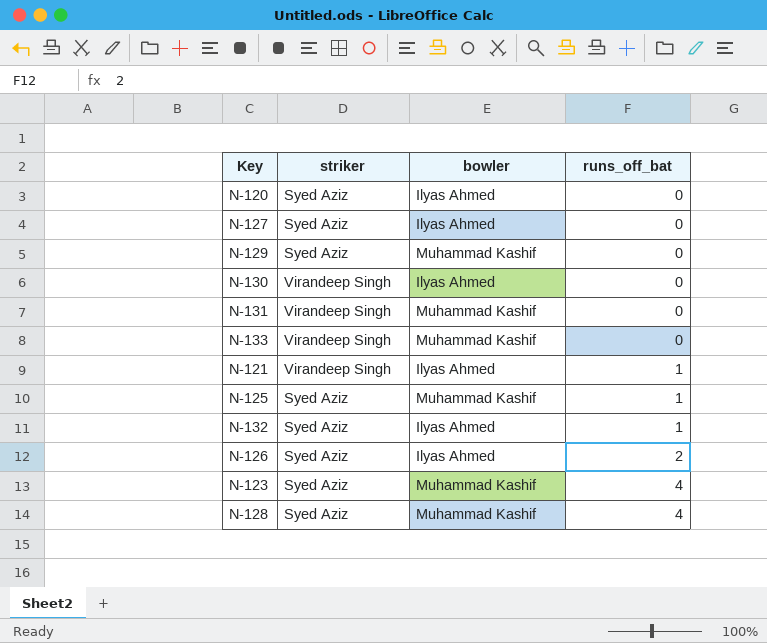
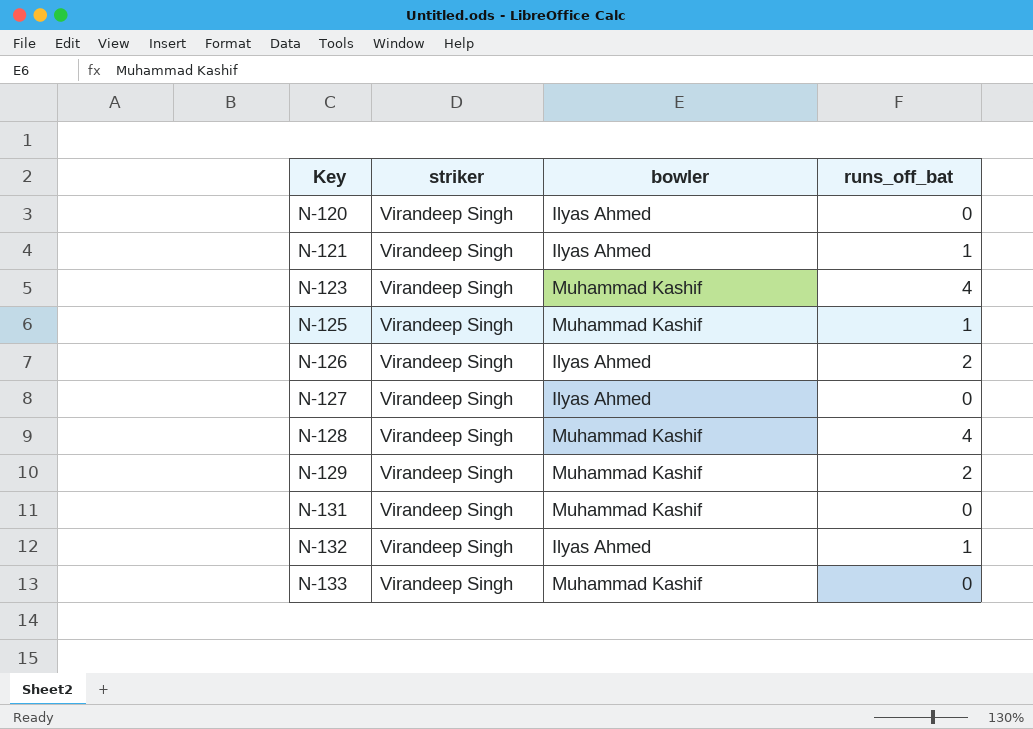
row order: runs_off_bat ascending -> Key ascending
row N-130: Virandeep Singh | Ilyas Ahmed | 0 -> none
N-120 | striker: Syed Aziz -> Virandeep Singh
N-123 | striker: Syed Aziz -> Virandeep Singh
N-125 | striker: Syed Aziz -> Virandeep Singh
N-126 | striker: Syed Aziz -> Virandeep Singh
N-127 | striker: Syed Aziz -> Virandeep Singh
N-128 | striker: Syed Aziz -> Virandeep Singh
N-129 | striker: Syed Aziz -> Virandeep Singh
N-129 | runs_off_bat: 0 -> 2
N-132 | striker: Syed Aziz -> Virandeep Singh

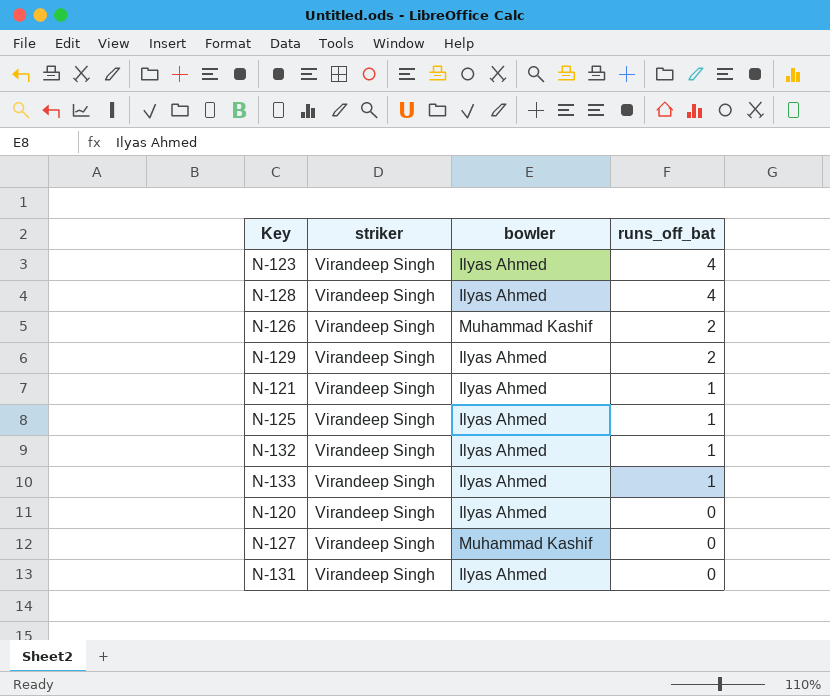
row order: Key ascending -> runs_off_bat descending
N-123 | bowler: Muhammad Kashif -> Ilyas Ahmed
N-128 | bowler: Muhammad Kashif -> Ilyas Ahmed
N-126 | bowler: Ilyas Ahmed -> Muhammad Kashif
N-129 | bowler: Muhammad Kashif -> Ilyas Ahmed
N-125 | bowler: Muhammad Kashif -> Ilyas Ahmed
N-133 | bowler: Muhammad Kashif -> Ilyas Ahmed
N-133 | runs_off_bat: 0 -> 1
N-127 | bowler: Ilyas Ahmed -> Muhammad Kashif
N-131 | bowler: Muhammad Kashif -> Ilyas Ahmed

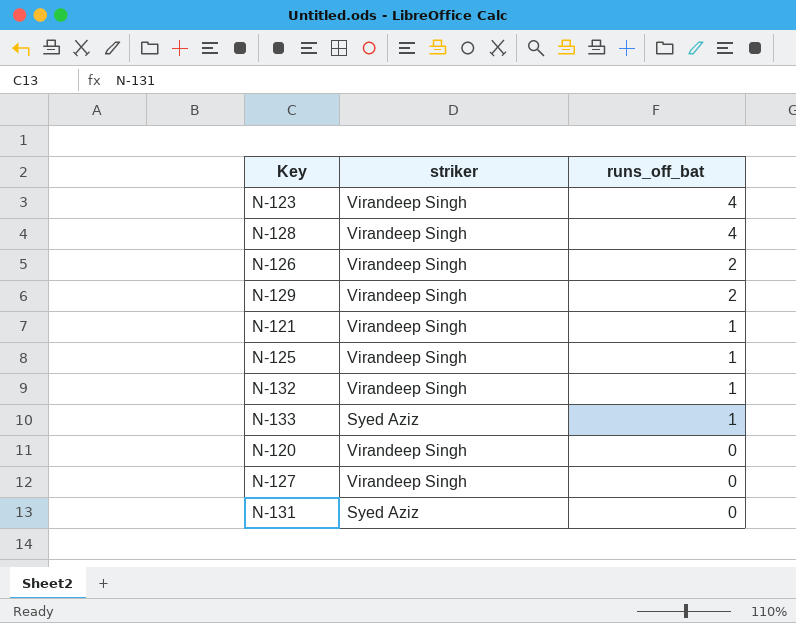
column bowler | position: 3 -> none
N-133 | striker: Virandeep Singh -> Syed Aziz
N-131 | striker: Virandeep Singh -> Syed Aziz

